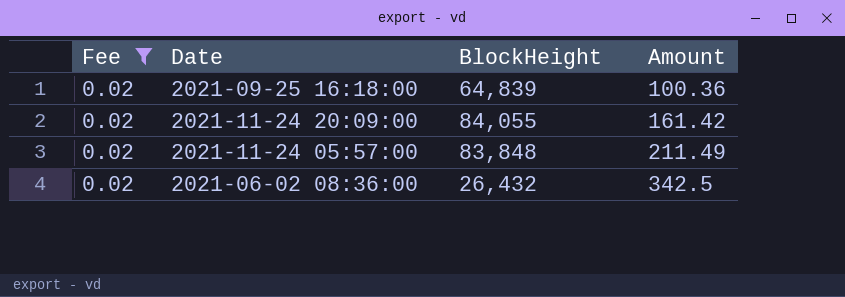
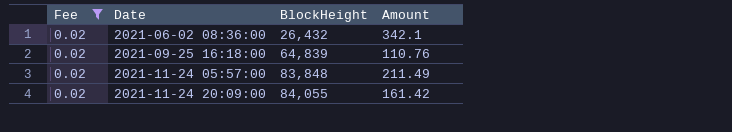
row order: Amount ascending -> Date ascending
2021-06-02 08:36:00 | Amount: 342.5 -> 342.1
2021-09-25 16:18:00 | Amount: 100.36 -> 110.76

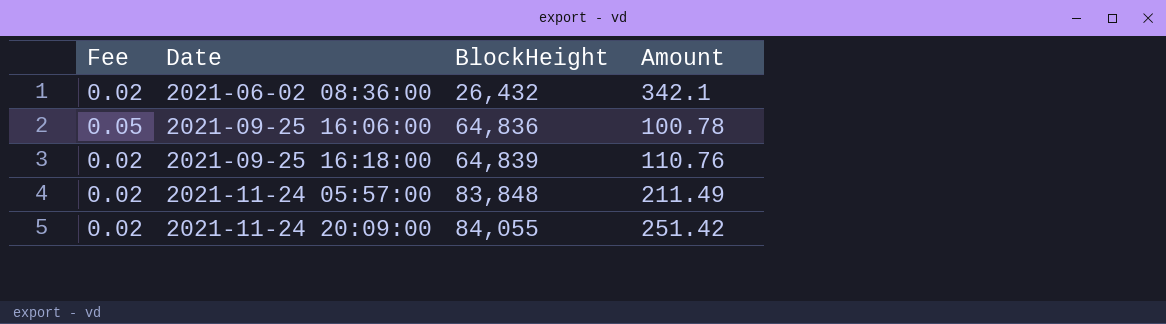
filter: Fee = 0.02 -> none
2021-11-24 20:09:00 | Amount: 161.42 -> 251.42

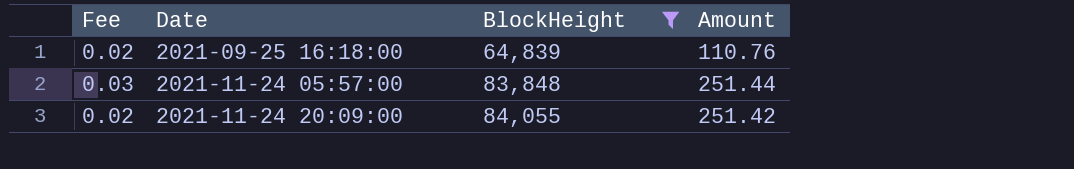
filter: none -> BlockHeight >= 64,839
2021-11-24 05:57:00 | Fee: 0.02 -> 0.03
2021-11-24 05:57:00 | Amount: 211.49 -> 251.44

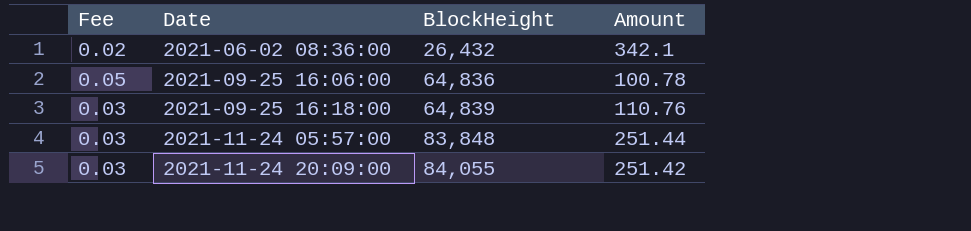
filter: BlockHeight >= 64,839 -> none
2021-09-25 16:18:00 | Fee: 0.02 -> 0.03
2021-11-24 20:09:00 | Fee: 0.02 -> 0.03

